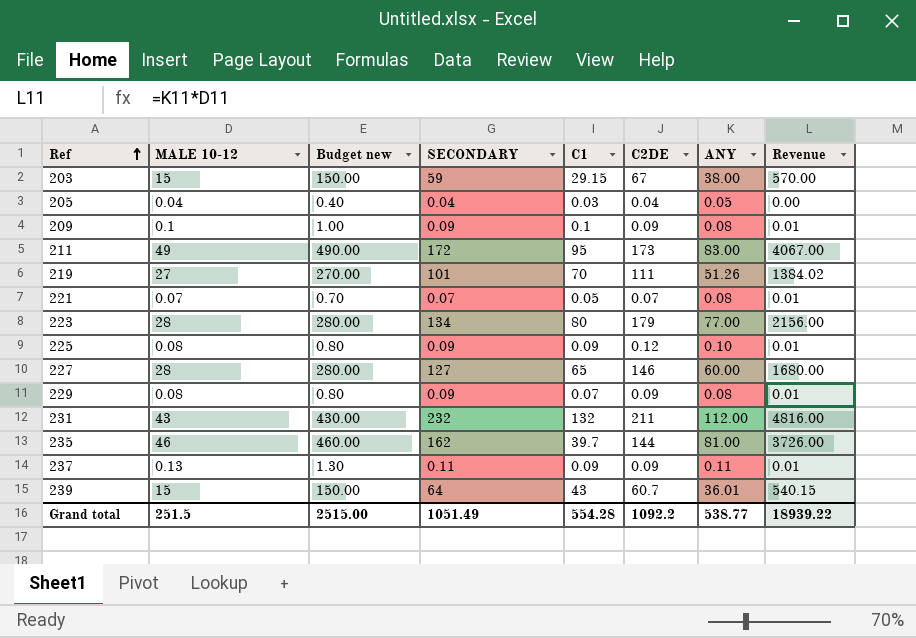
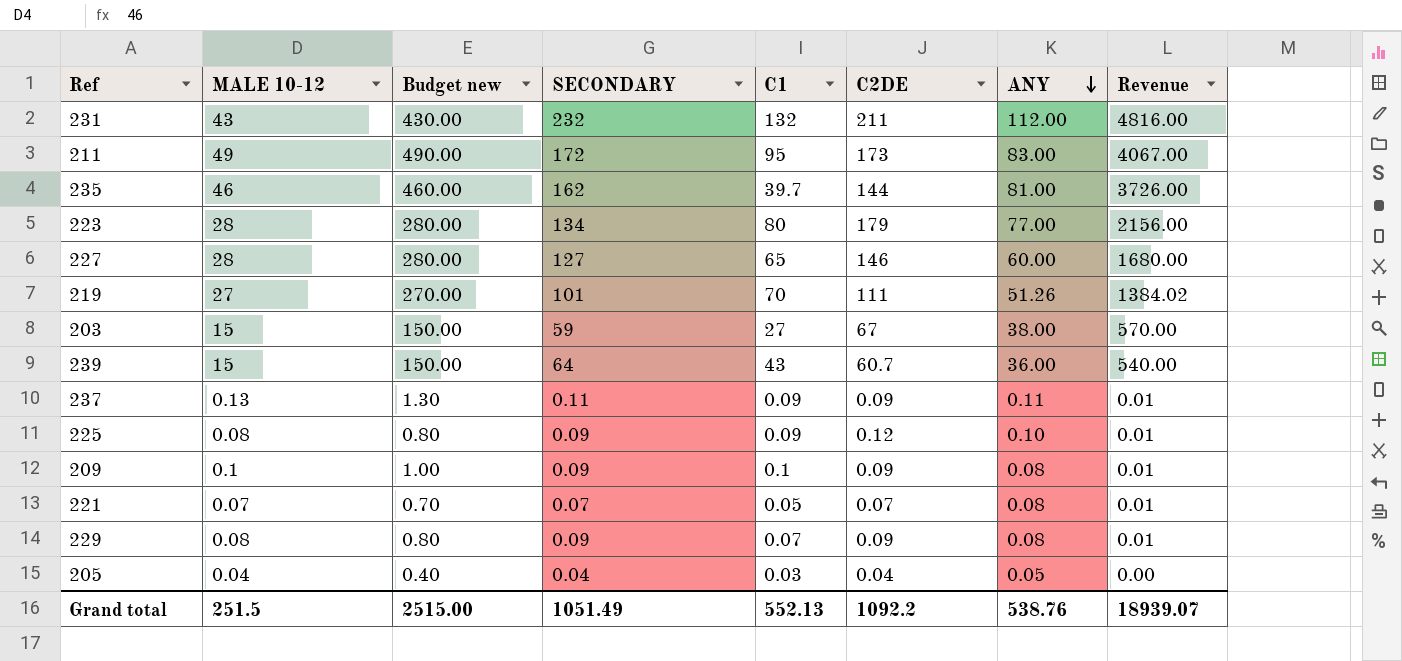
row order: Ref ascending -> ANY descending
203 | C1: 29.15 -> 27
239 | ANY: 36.01 -> 36.00
239 | Revenue: 540.15 -> 540.00
Grand total | C1: 554.28 -> 552.13
Grand total | ANY: 538.77 -> 538.76
Grand total | Revenue: 18939.22 -> 18939.07

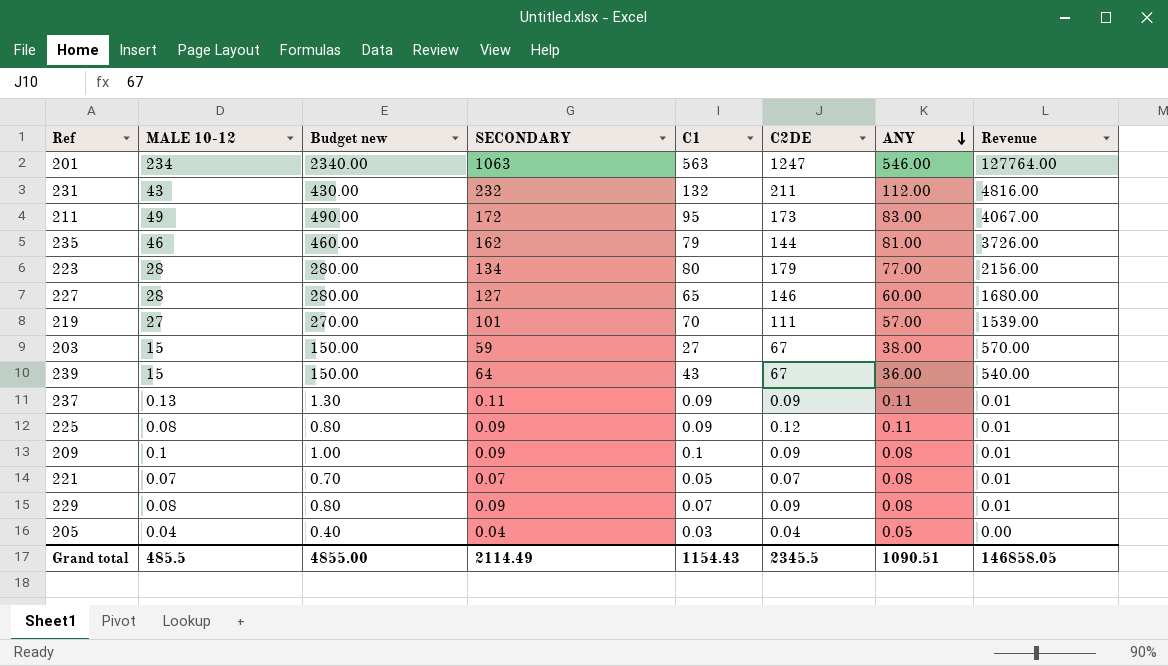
row 201: none -> 234 | 2340.00 | 1063 | 563 | 1247 | 546.00 | 127764.00
235 | C1: 39.7 -> 79
219 | ANY: 51.26 -> 57.00
219 | Revenue: 1384.02 -> 1539.00
239 | C2DE: 60.7 -> 67
225 | ANY: 0.10 -> 0.11
Grand total | MALE 10-12: 251.5 -> 485.5
Grand total | Budget new: 2515.00 -> 4855.00
Grand total | SECONDARY: 1051.49 -> 2114.49
Grand total | C1: 552.13 -> 1154.43
Grand total | C2DE: 1092.2 -> 2345.5
Grand total | ANY: 538.76 -> 1090.51
Grand total | Revenue: 18939.07 -> 146858.05

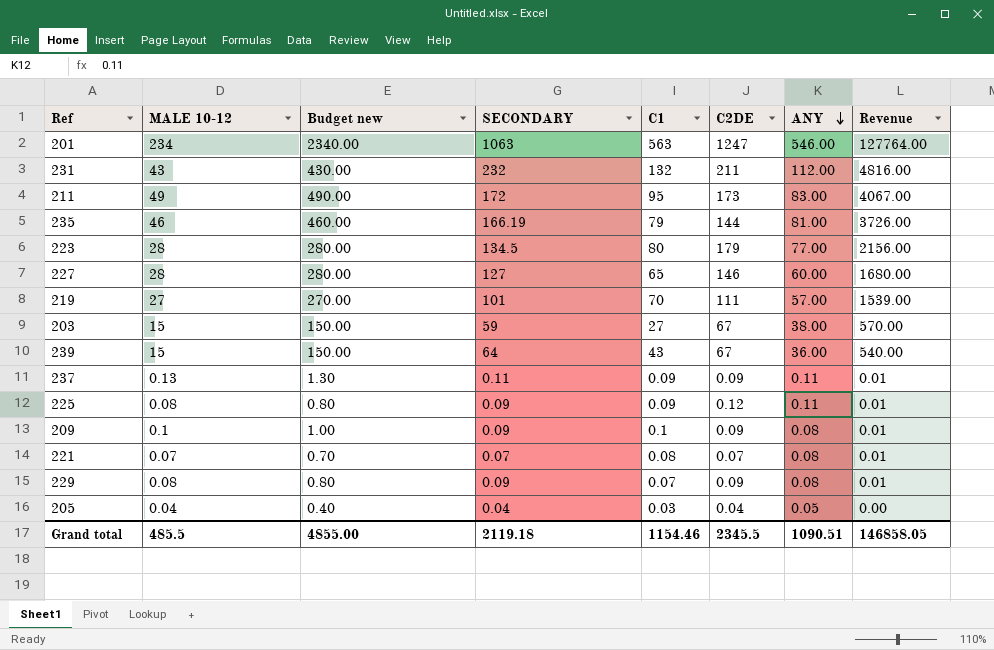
235 | SECONDARY: 162 -> 166.19
223 | SECONDARY: 134 -> 134.5
221 | C1: 0.05 -> 0.08
Grand total | SECONDARY: 2114.49 -> 2119.18
Grand total | C1: 1154.43 -> 1154.46

